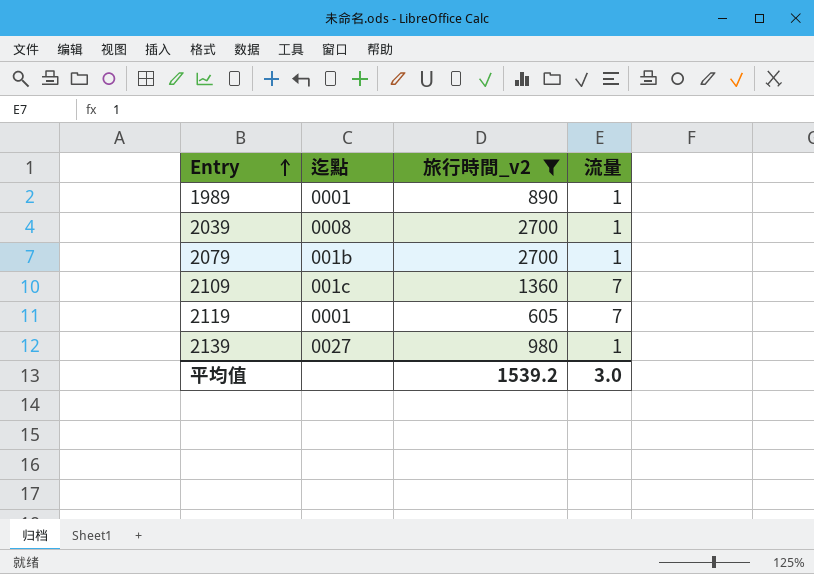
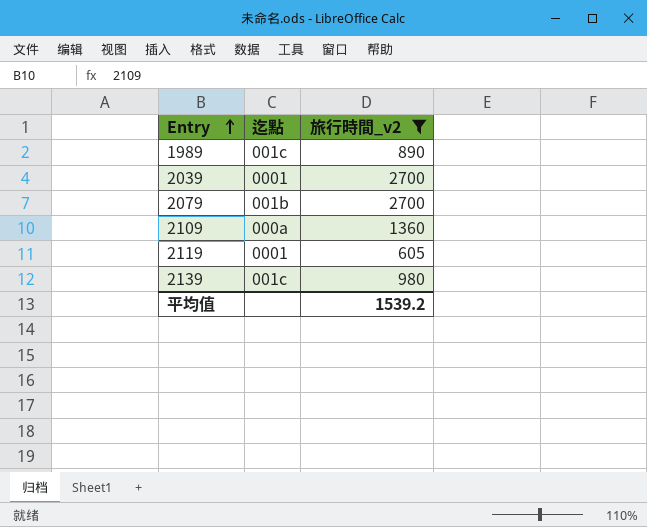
column 流量 | position: 4 -> none
1989 | 迄點: 0001 -> 001c
2039 | 迄點: 0008 -> 0001
2109 | 迄點: 001c -> 000a
2139 | 迄點: 0027 -> 001c

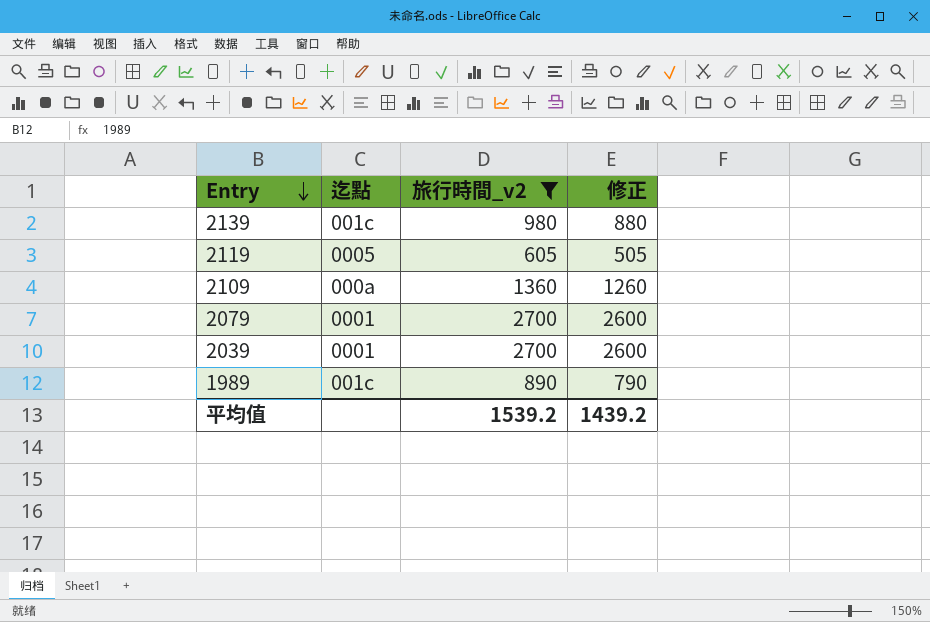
row order: Entry ascending -> Entry descending
column 修正 | formula: none -> [旅行時間_v2] - 100
2119 | 迄點: 0001 -> 0005
2079 | 迄點: 001b -> 0001

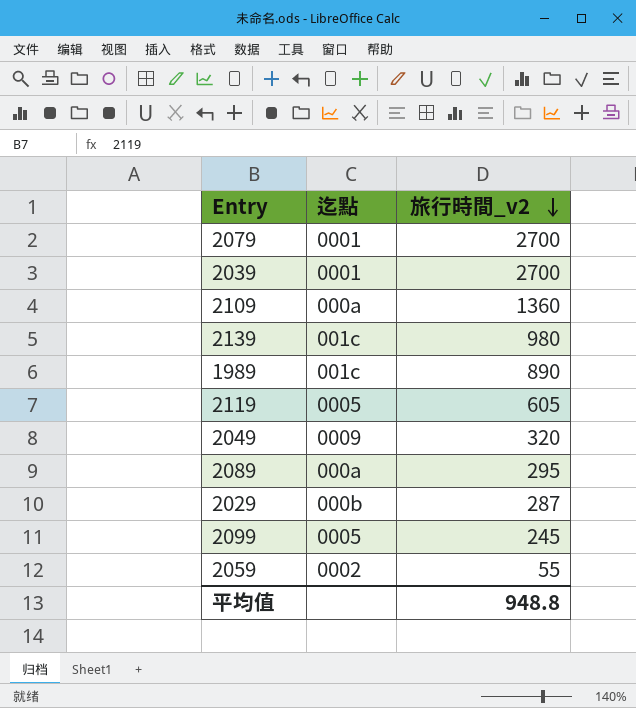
filter: 旅行時間_v2 >= 605 -> none
row order: Entry descending -> 旅行時間_v2 descending
column 修正 | formula: [旅行時間_v2] - 100 -> none
平均值 | 旅行時間_v2: 1539.2 -> 948.8

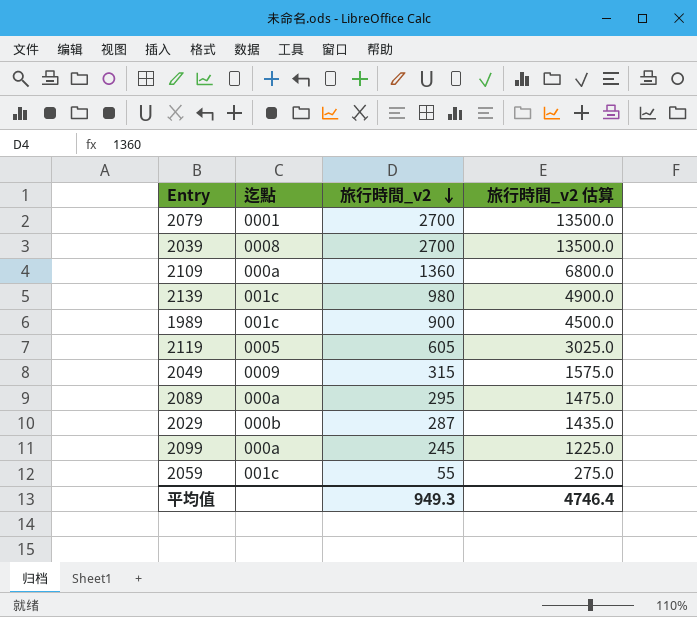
column 旅行時間_v2 估算 | formula: none -> [旅行時間_v2] * 5
2039 | 迄點: 0001 -> 0008
1989 | 旅行時間_v2: 890 -> 900
2049 | 旅行時間_v2: 320 -> 315
2099 | 迄點: 0005 -> 000a
2059 | 迄點: 0002 -> 001c
平均值 | 旅行時間_v2: 948.8 -> 949.3

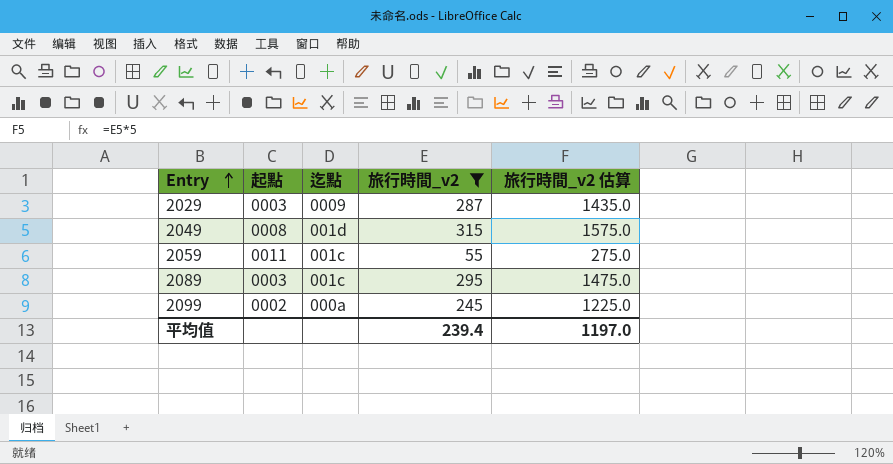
filter: none -> 旅行時間_v2 <= 315
row order: 旅行時間_v2 descending -> Entry ascending
column 起點 | position: none -> 2
2029 | 迄點: 000b -> 0009
2049 | 迄點: 0009 -> 001d
2089 | 迄點: 000a -> 001c
平均值 | 旅行時間_v2: 949.3 -> 239.4
平均值 | 旅行時間_v2 估算: 4746.4 -> 1197.0

